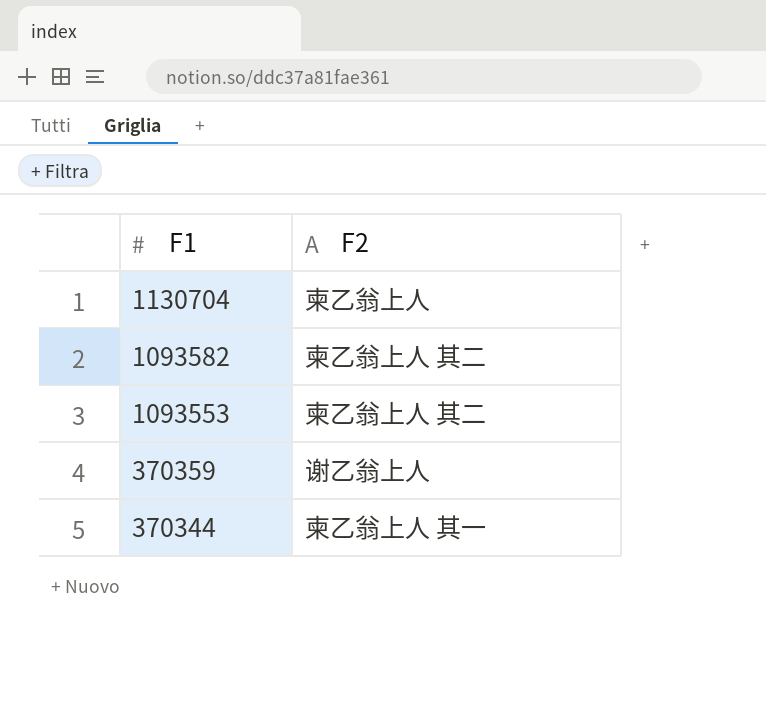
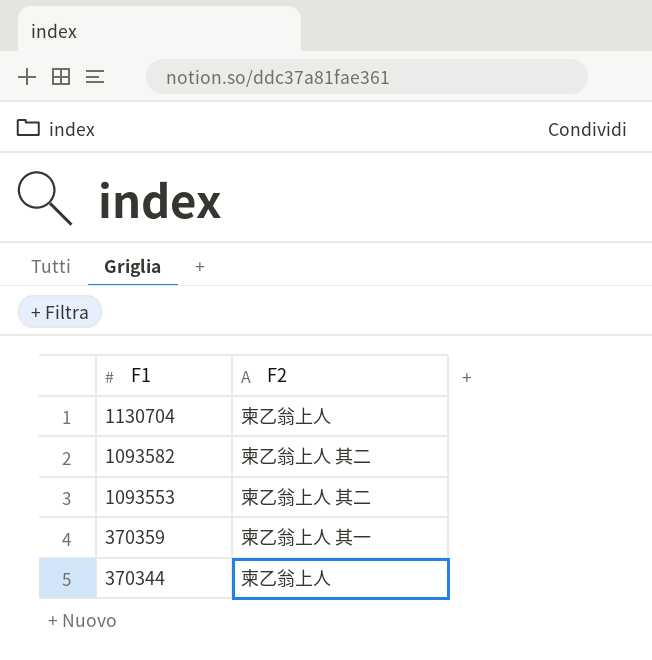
370359 | F2: 谢乙翁上人 -> 柬乙翁上人 其一
370344 | F2: 柬乙翁上人 其一 -> 柬乙翁上人

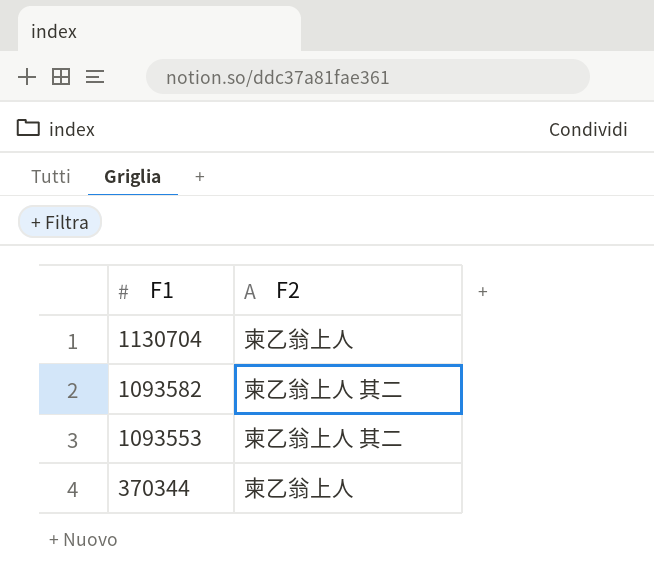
row 370359: 柬乙翁上人 其一 -> none

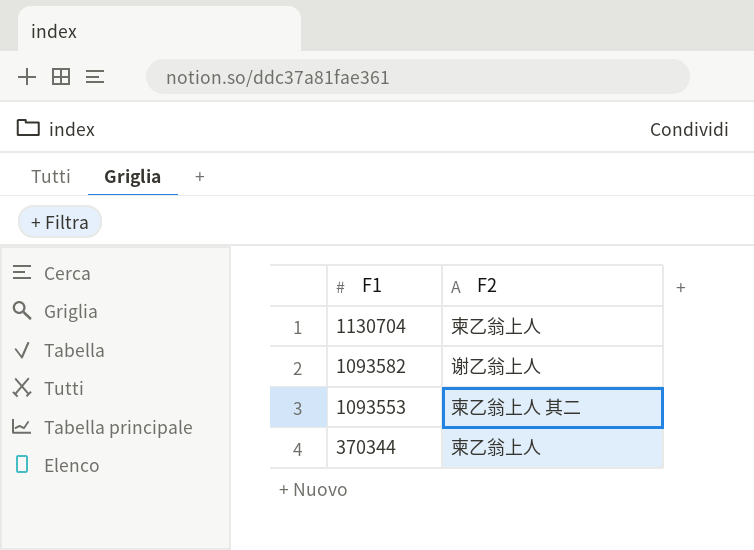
1093582 | F2: 柬乙翁上人 其二 -> 谢乙翁上人

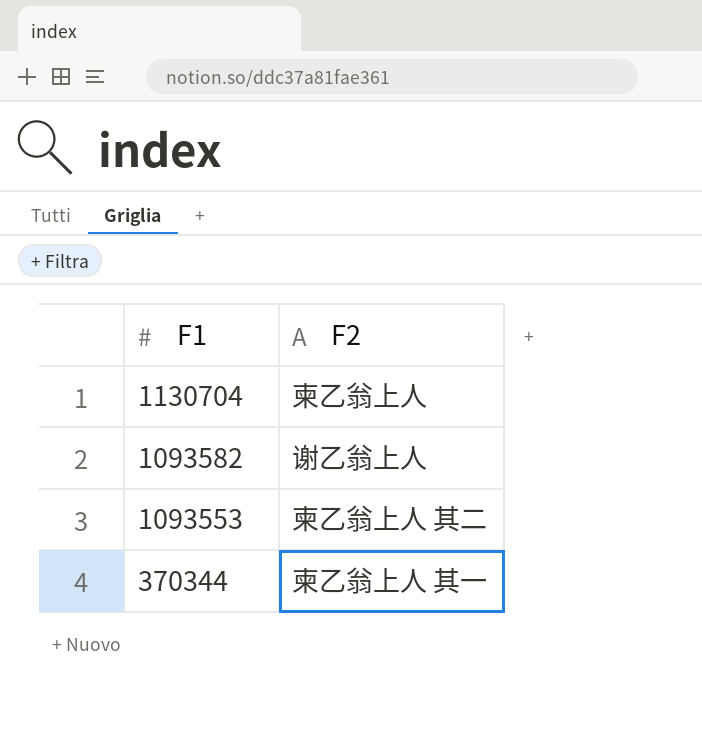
370344 | F2: 柬乙翁上人 -> 柬乙翁上人 其一

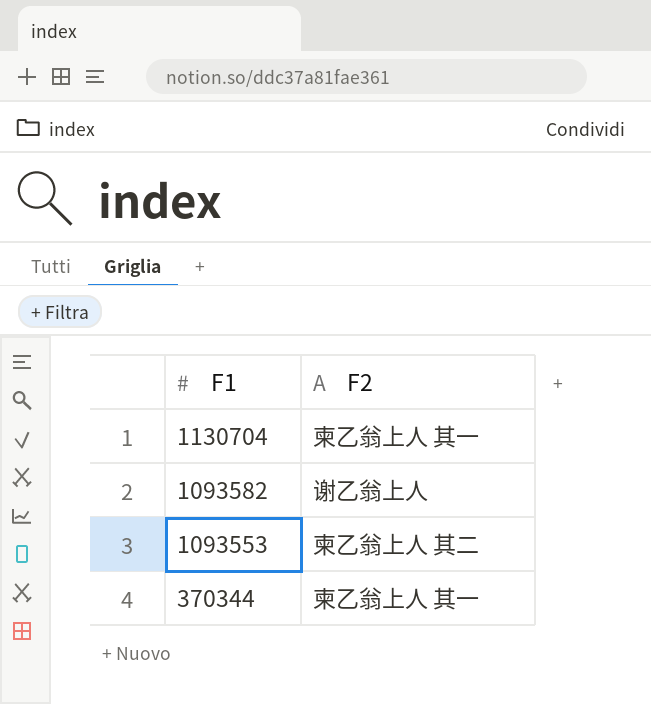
1130704 | F2: 柬乙翁上人 -> 柬乙翁上人 其一

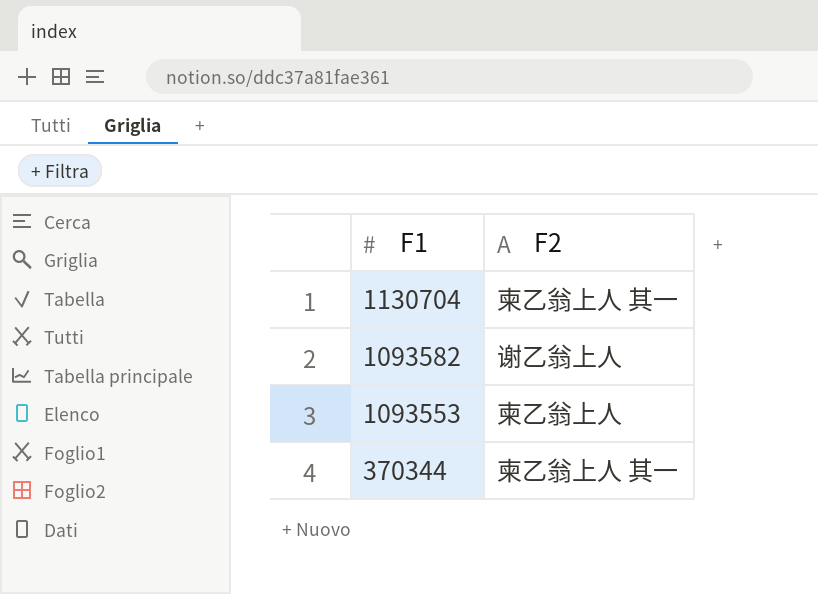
1093553 | F2: 柬乙翁上人 其二 -> 柬乙翁上人

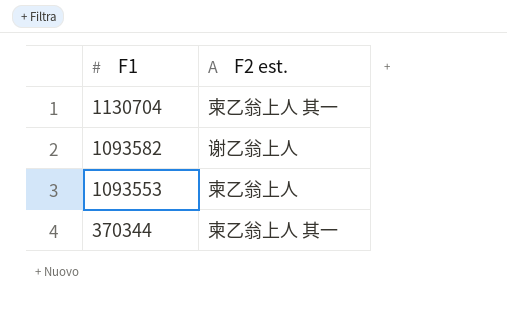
column name: F2 -> F2 est.

